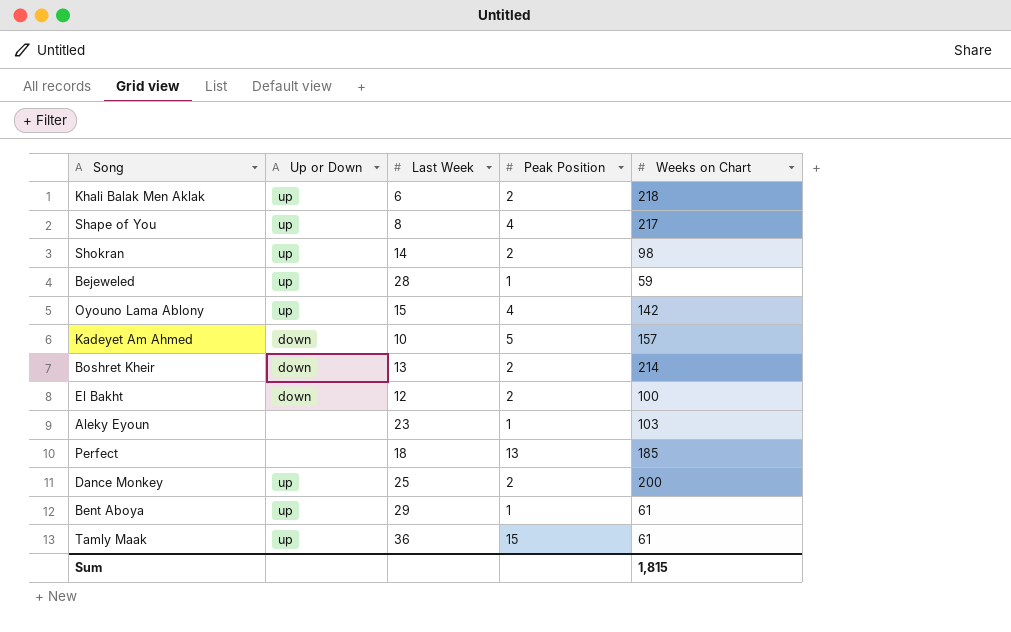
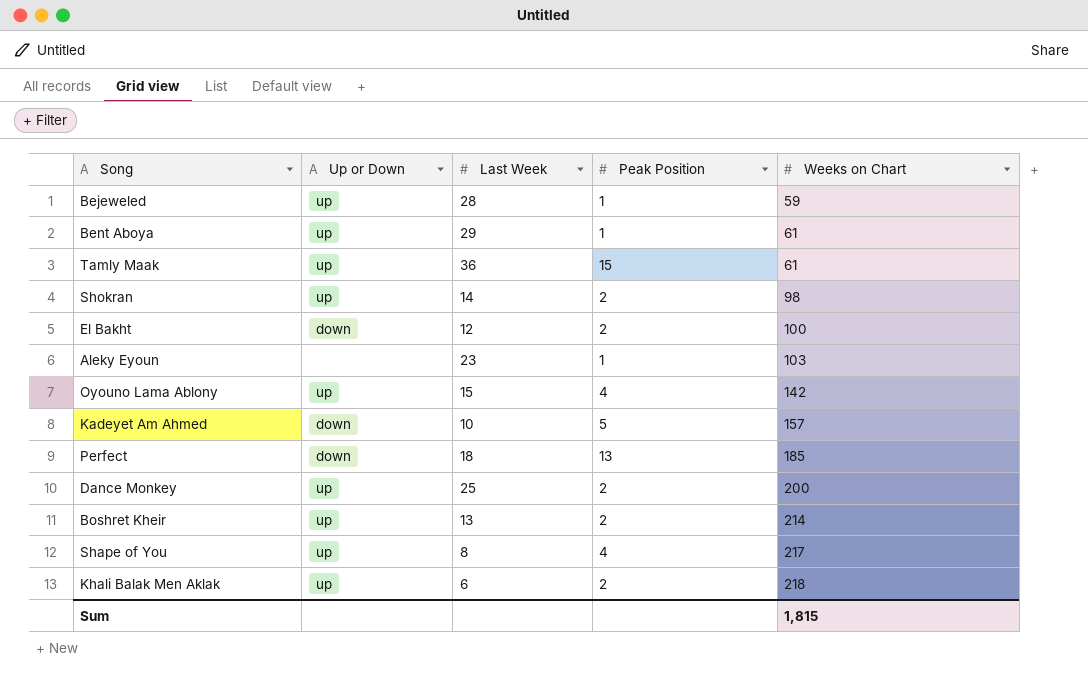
row order: none -> Weeks on Chart ascending
Perfect | Up or Down: none -> down
Boshret Kheir | Up or Down: down -> up

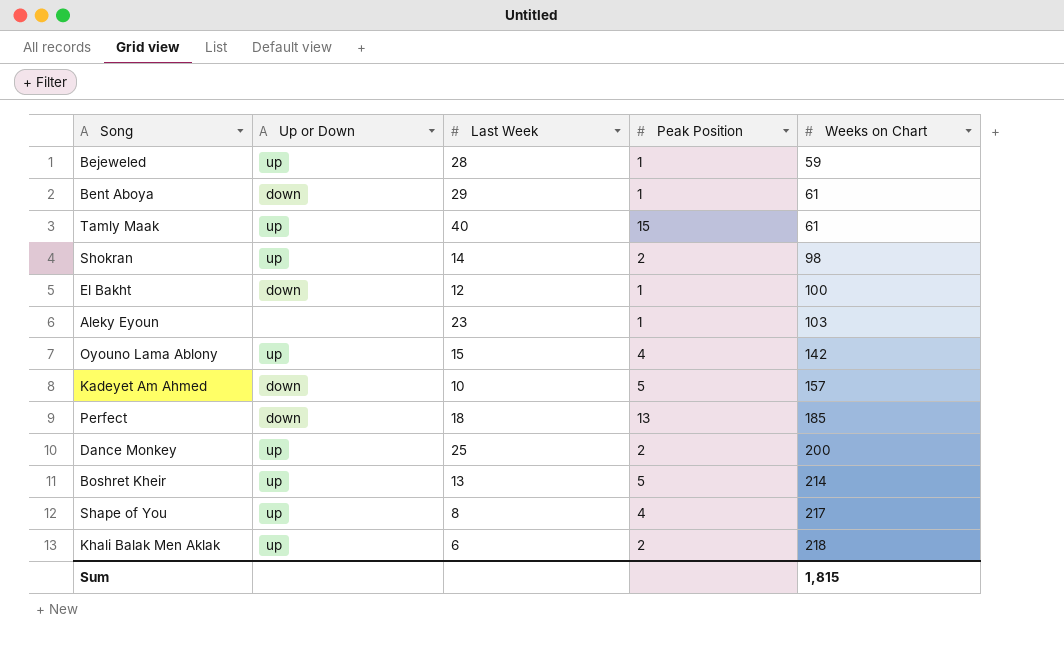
Bent Aboya | Up or Down: up -> down
Tamly Maak | Last Week: 36 -> 40
El Bakht | Peak Position: 2 -> 1
Boshret Kheir | Peak Position: 2 -> 5

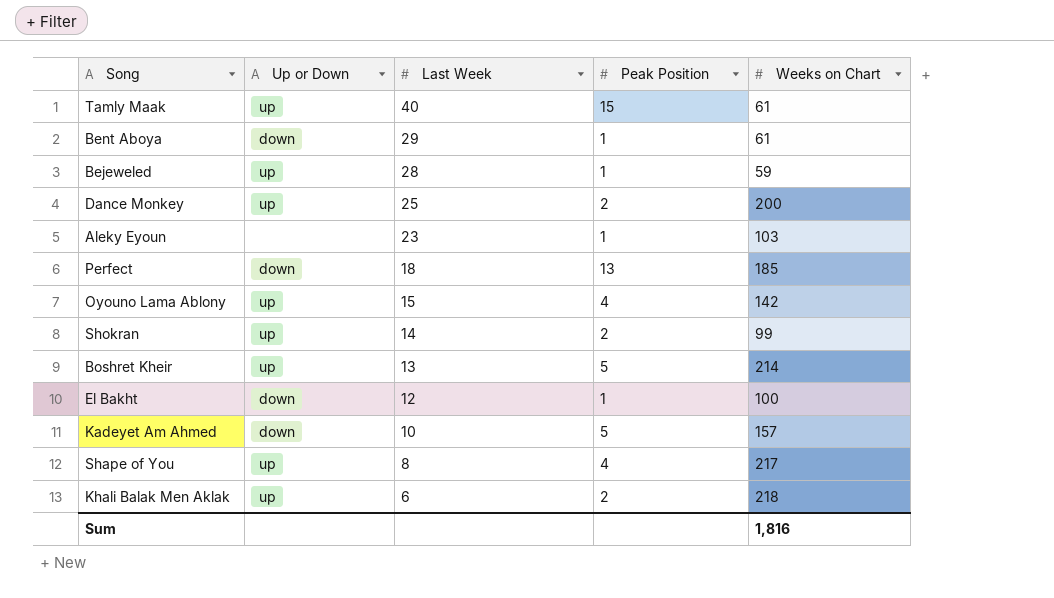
row order: Weeks on Chart ascending -> Last Week descending
Shokran | Weeks on Chart: 98 -> 99
Sum | Weeks on Chart: 1,815 -> 1,816

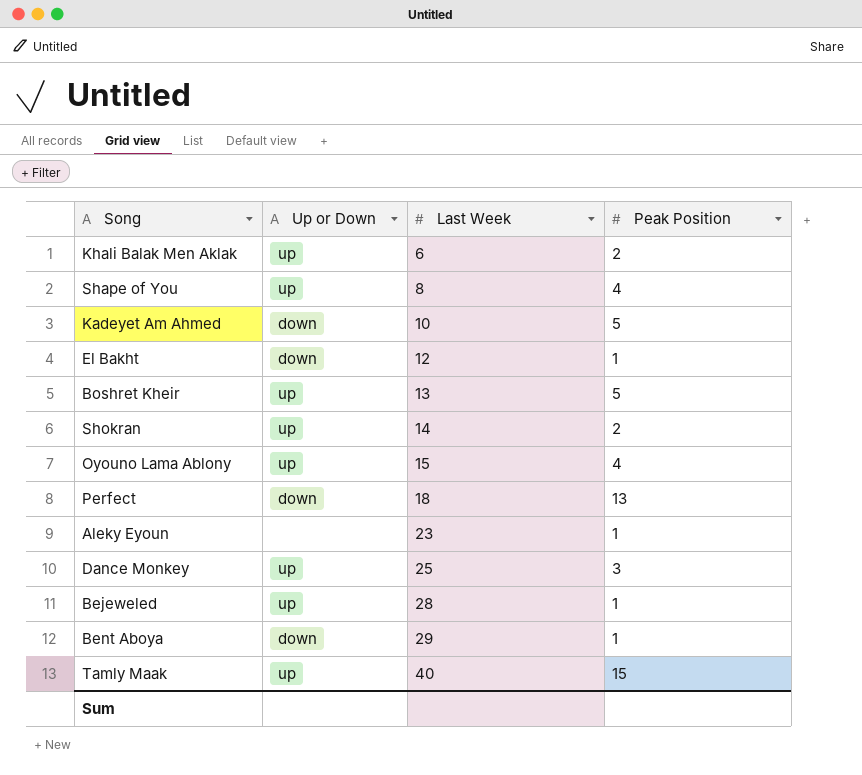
row order: Last Week descending -> Last Week ascending
column Weeks on Chart | position: 5 -> none
Dance Monkey | Peak Position: 2 -> 3

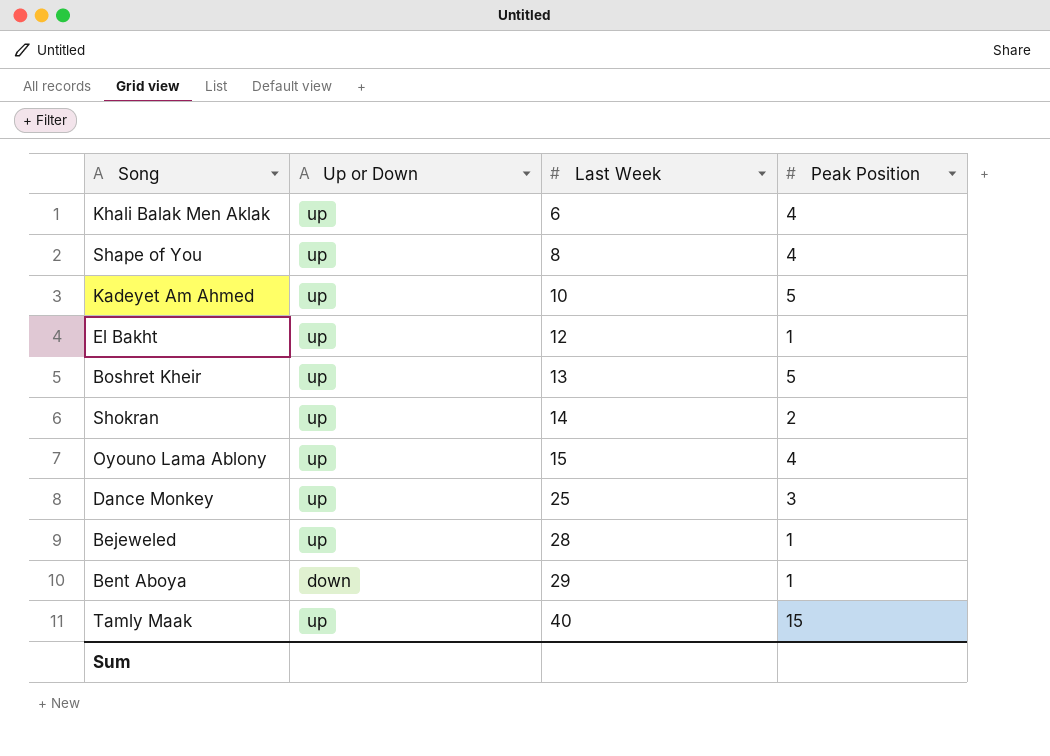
row Perfect: down | 18 | 13 -> none
row Aleky Eyoun: none | 23 | 1 -> none
Khali Balak Men Aklak | Peak Position: 2 -> 4
Kadeyet Am Ahmed | Up or Down: down -> up
El Bakht | Up or Down: down -> up

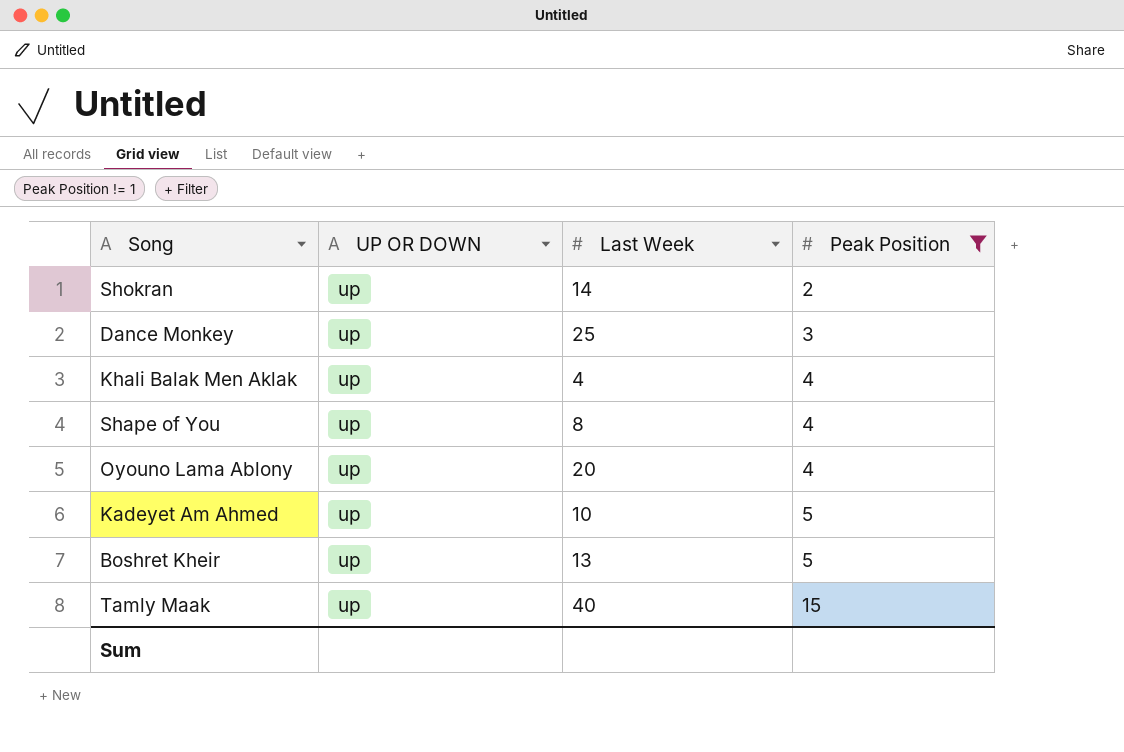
filter: none -> Peak Position != 1
row order: Last Week ascending -> Peak Position ascending
column name: Up or Down -> UP OR DOWN
Khali Balak Men Aklak | Last Week: 6 -> 4
Oyouno Lama Ablony | Last Week: 15 -> 20

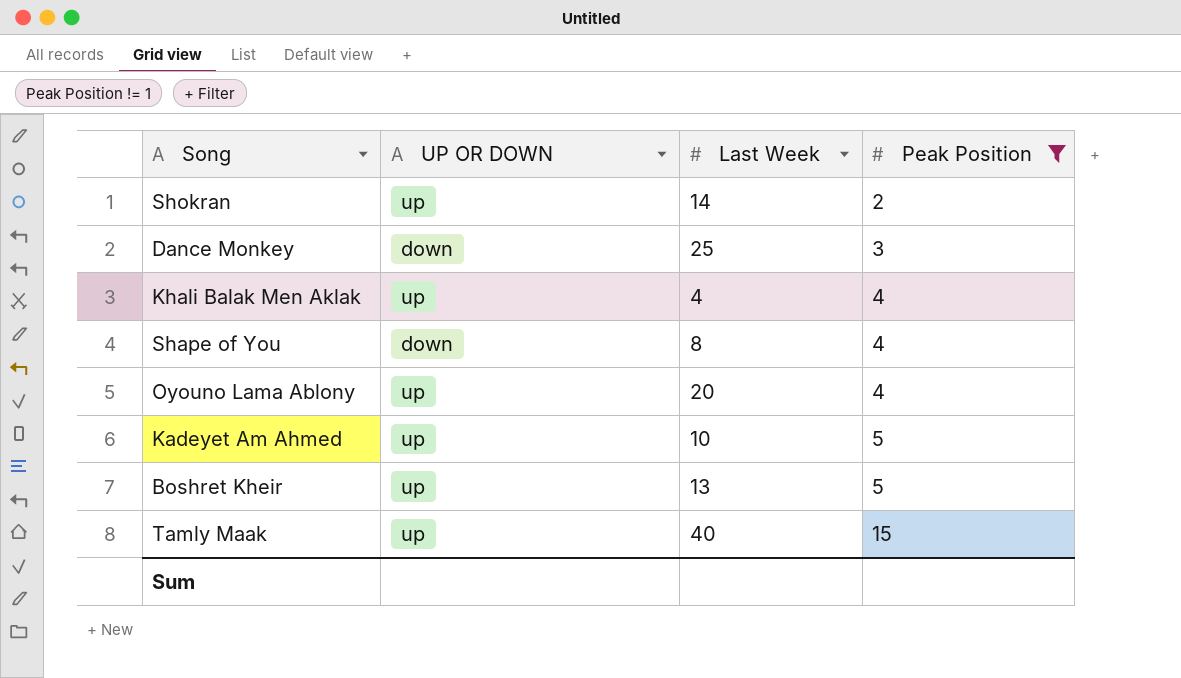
Dance Monkey | UP OR DOWN: up -> down
Shape of You | UP OR DOWN: up -> down

